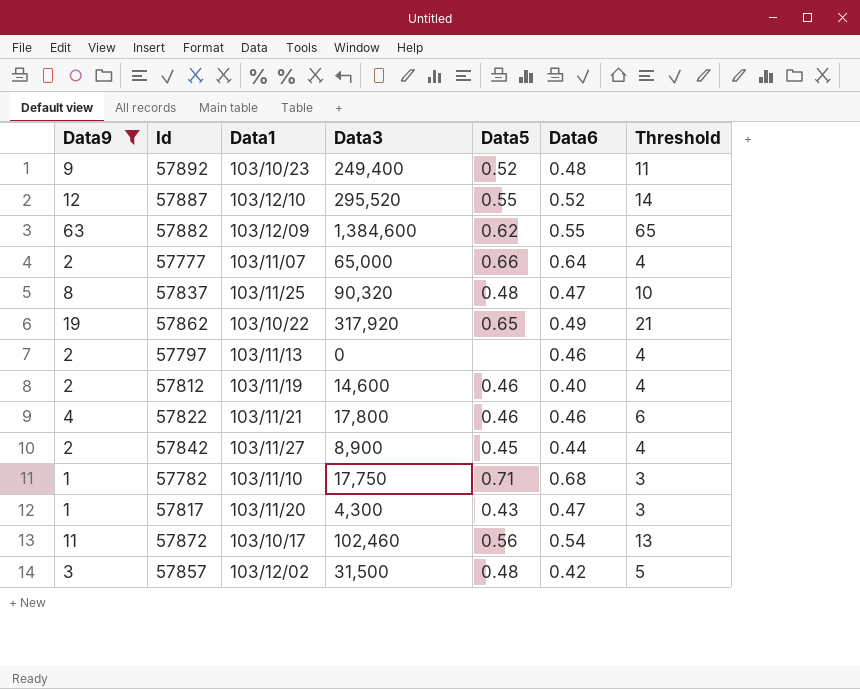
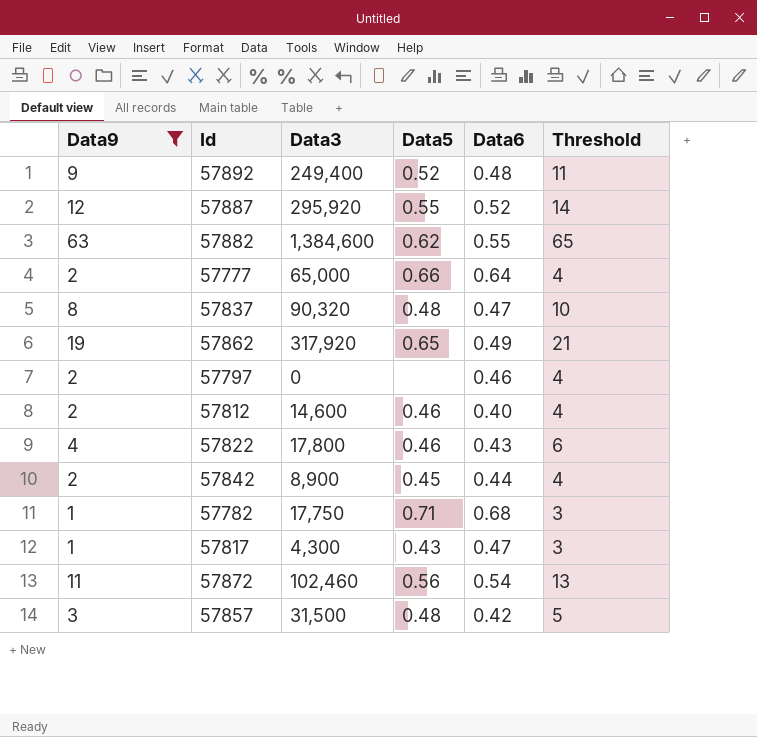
column Data1 | position: 3 -> none
57887 | Data3: 295,520 -> 295,920
57822 | Data6: 0.46 -> 0.43

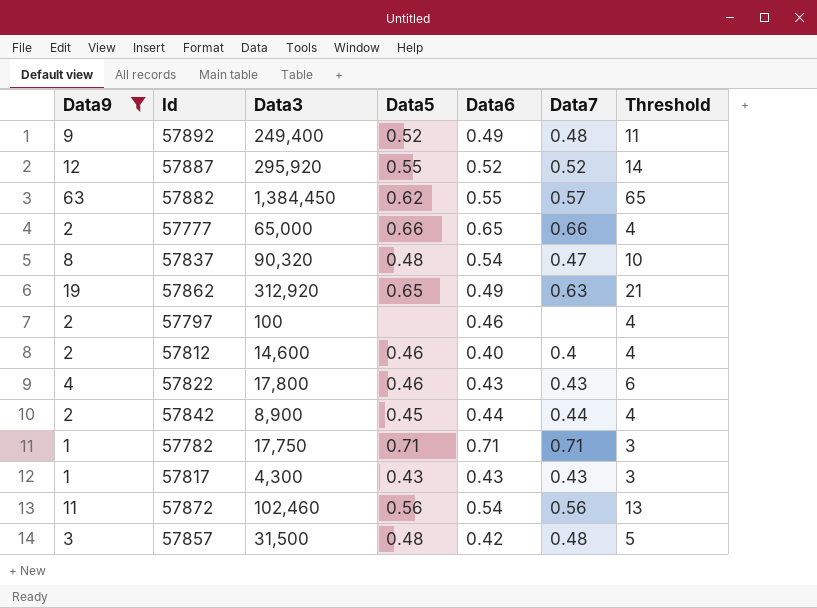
column Data7 | position: none -> 6
57892 | Data6: 0.48 -> 0.49
57882 | Data3: 1,384,600 -> 1,384,450
57777 | Data6: 0.64 -> 0.65
57837 | Data6: 0.47 -> 0.54
57862 | Data3: 317,920 -> 312,920
57797 | Data3: 0 -> 100
57782 | Data6: 0.68 -> 0.71
57817 | Data6: 0.47 -> 0.43

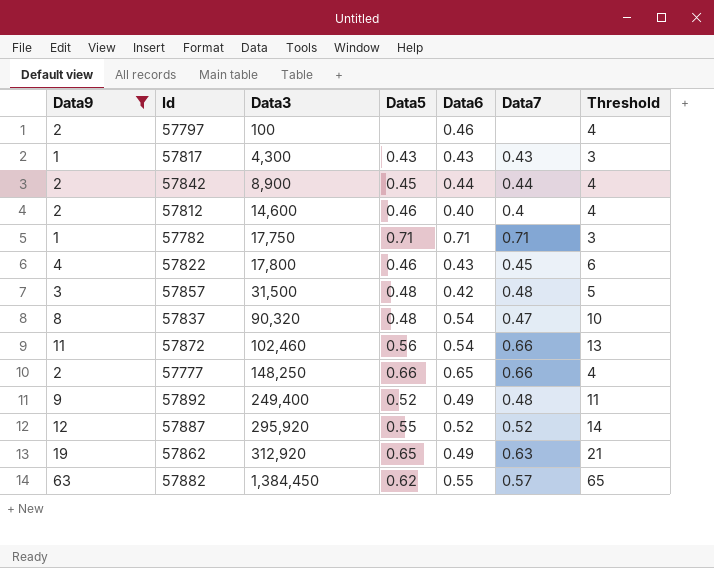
row order: none -> Data3 ascending
57822 | Data7: 0.43 -> 0.45
57872 | Data7: 0.56 -> 0.66
57777 | Data3: 65,000 -> 148,250

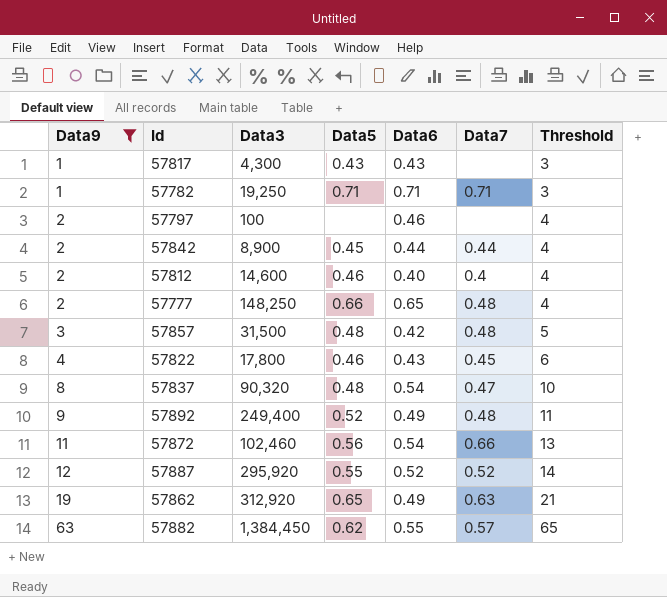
row order: Data3 ascending -> Data9 ascending
57817 | Data7: 0.43 -> none
57782 | Data3: 17,750 -> 19,250
57777 | Data7: 0.66 -> 0.48

